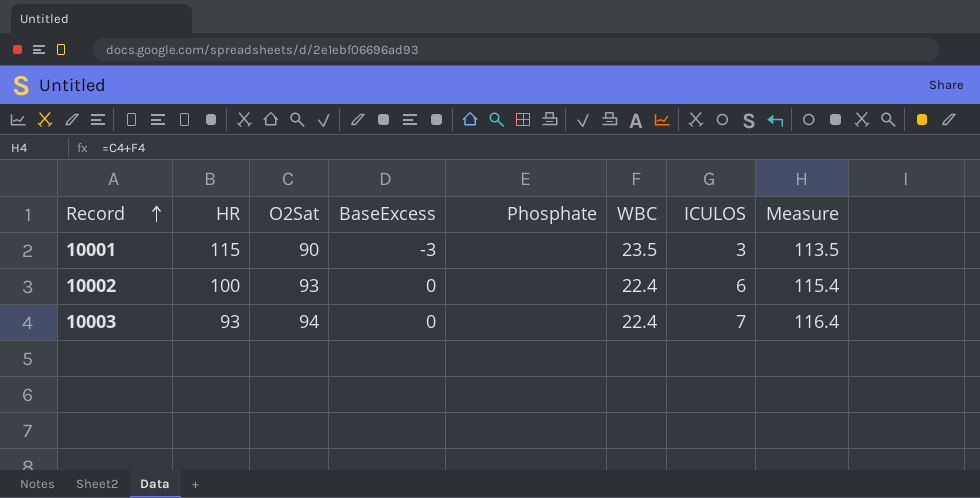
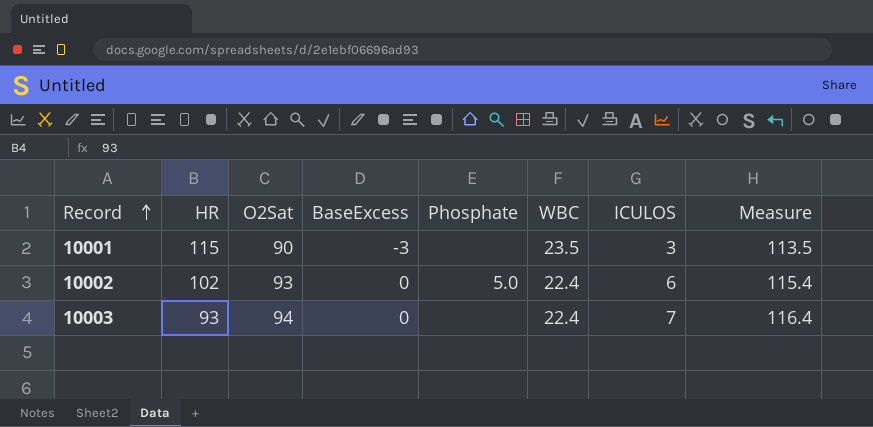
10002 | HR: 100 -> 102
10002 | Phosphate: none -> 5.0

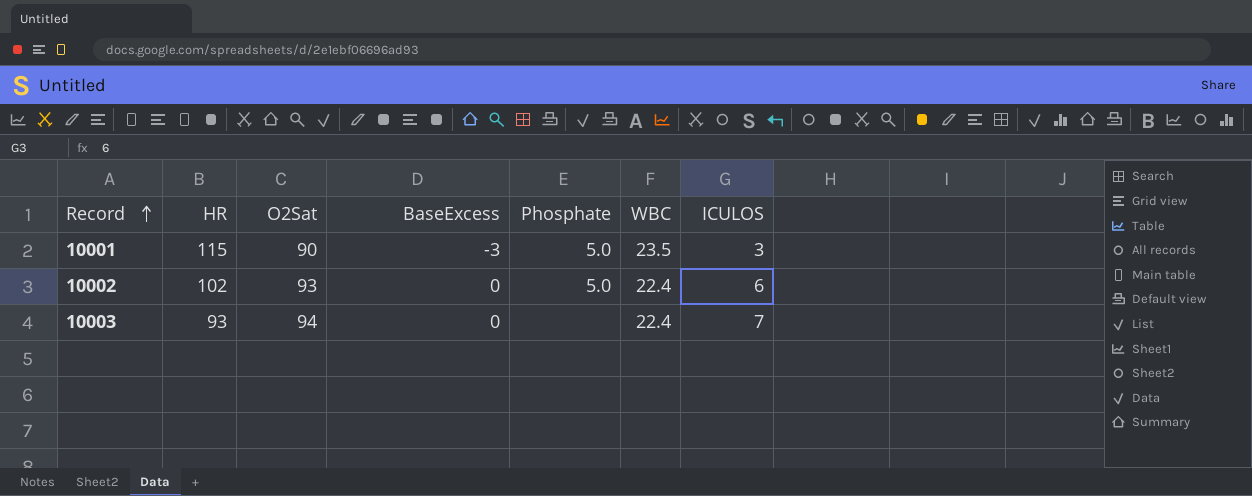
column Measure | formula: [O2Sat] + [WBC] -> none
10001 | Phosphate: none -> 5.0

